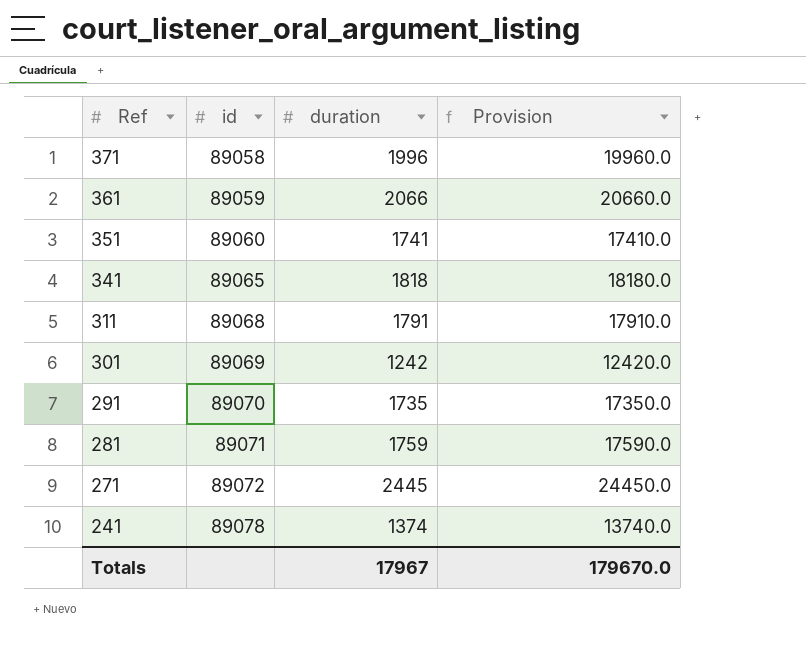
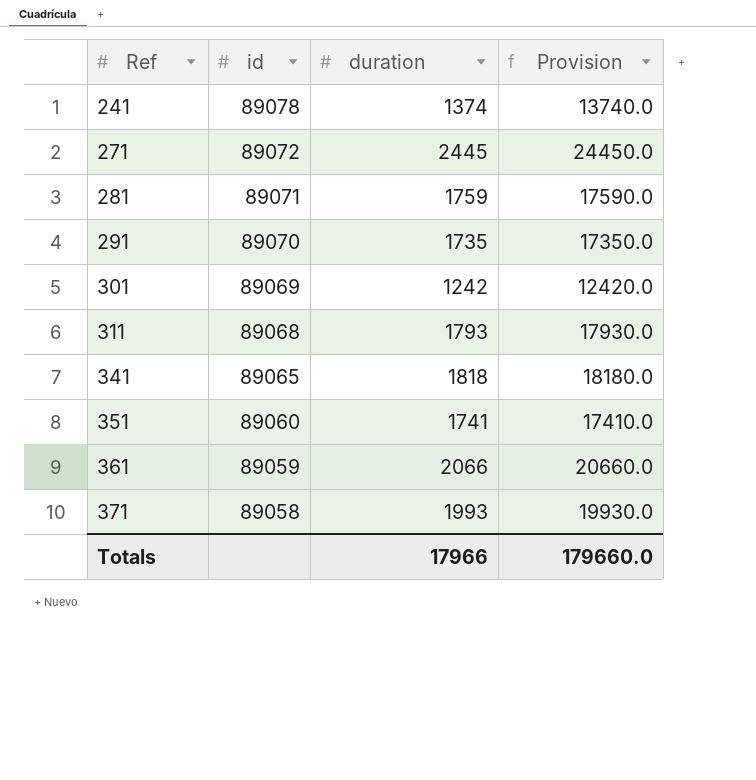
row order: Ref descending -> Ref ascending
311 | duration: 1791 -> 1793
311 | Provision: 17910.0 -> 17930.0
371 | duration: 1996 -> 1993
371 | Provision: 19960.0 -> 19930.0
Totals | duration: 17967 -> 17966
Totals | Provision: 179670.0 -> 179660.0

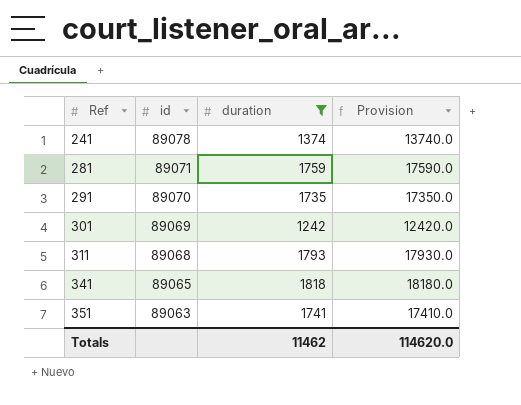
filter: none -> duration <= 1818
351 | id: 89060 -> 89063
Totals | duration: 17966 -> 11462
Totals | Provision: 179660.0 -> 114620.0

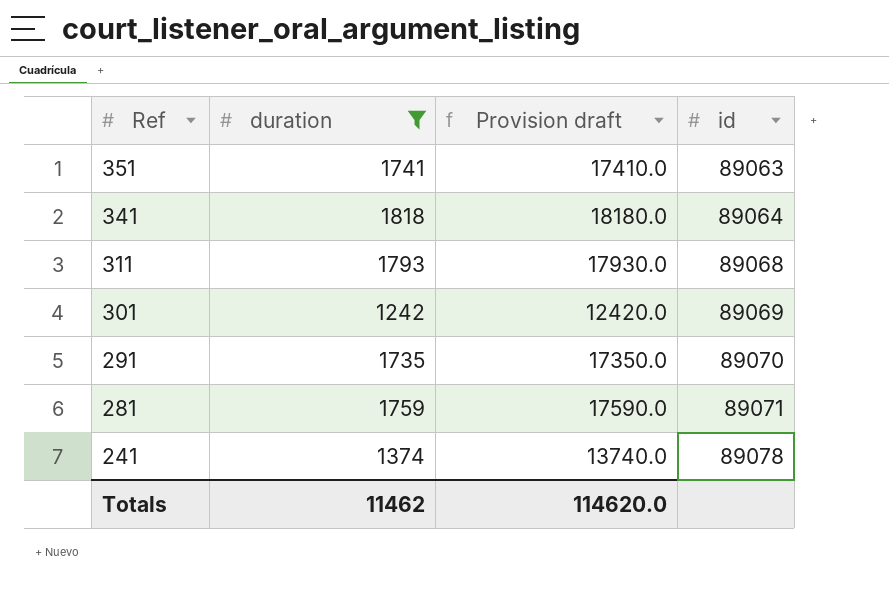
row order: Ref ascending -> Ref descending
column name: Provision -> Provision draft
column id | position: 2 -> 4
341 | id: 89065 -> 89064

